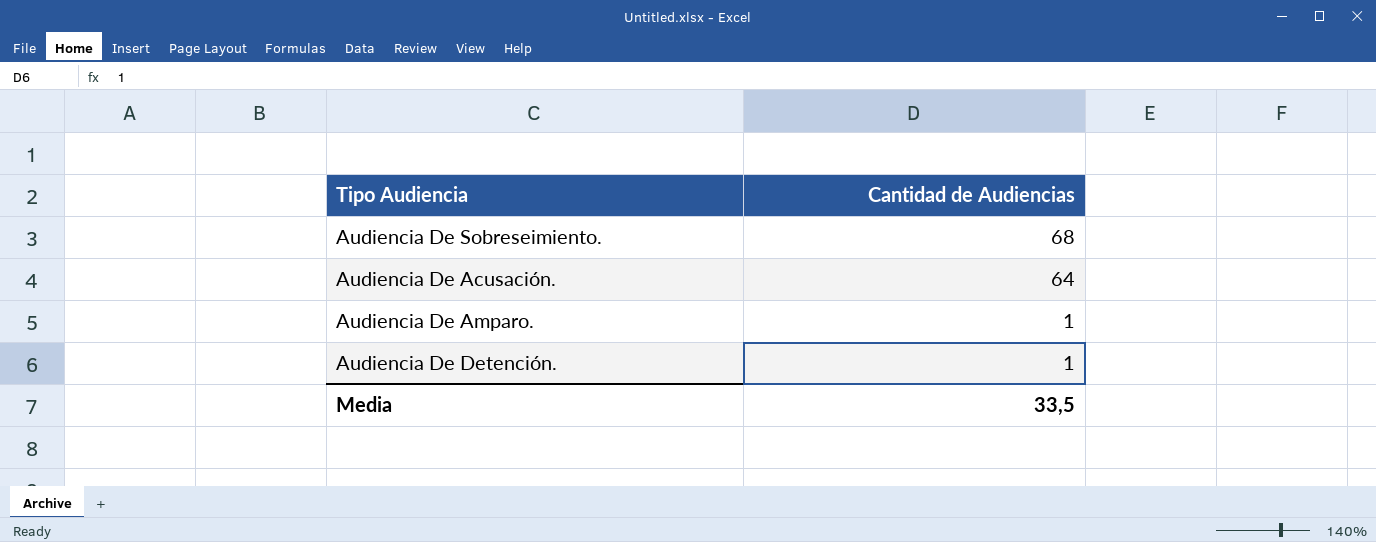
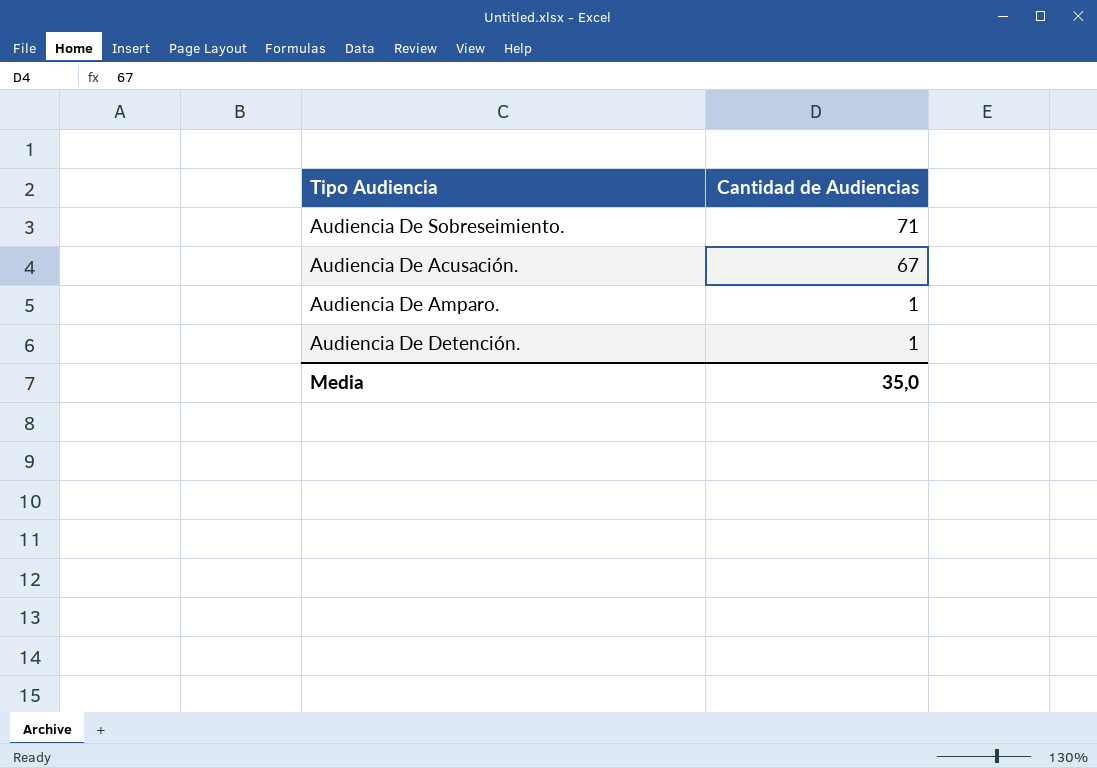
Audiencia De Sobreseimiento. | Cantidad de Audiencias: 68 -> 71
Audiencia De Acusación. | Cantidad de Audiencias: 64 -> 67
Media | Cantidad de Audiencias: 33,5 -> 35,0

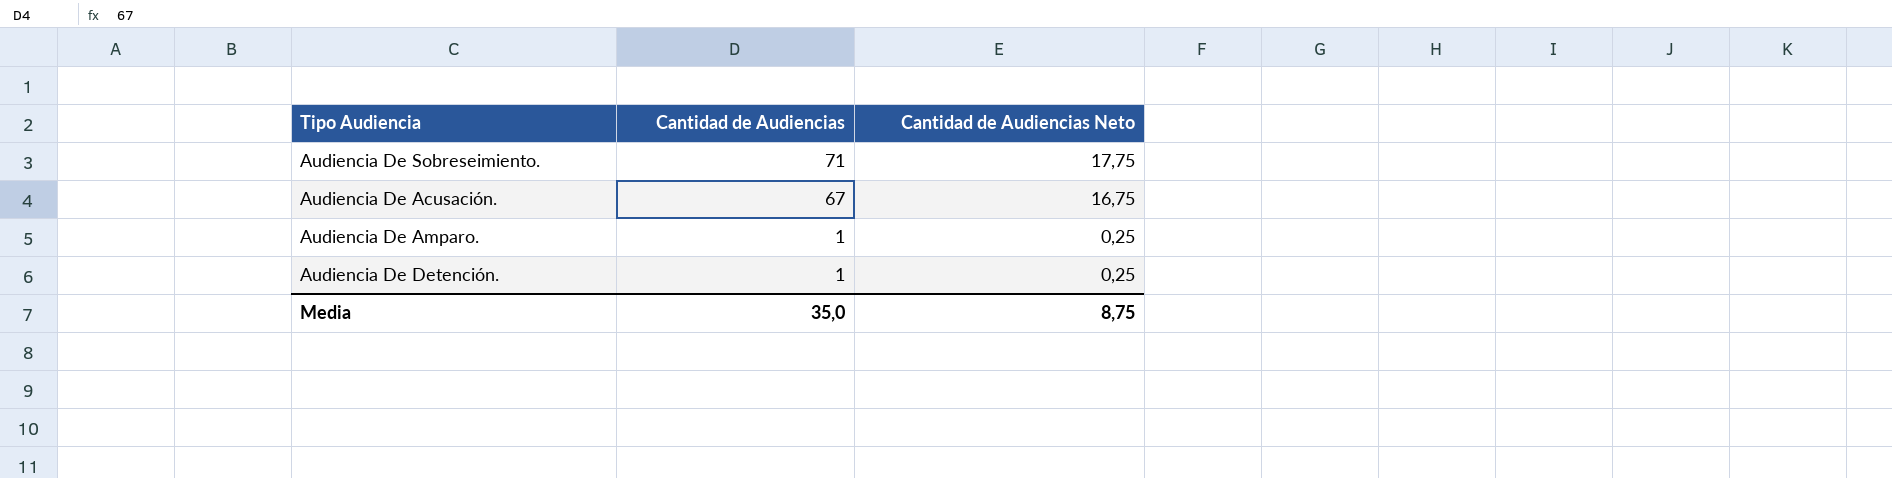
column Cantidad de Audiencias Neto | formula: none -> [Cantidad de Audiencias] * 0,25

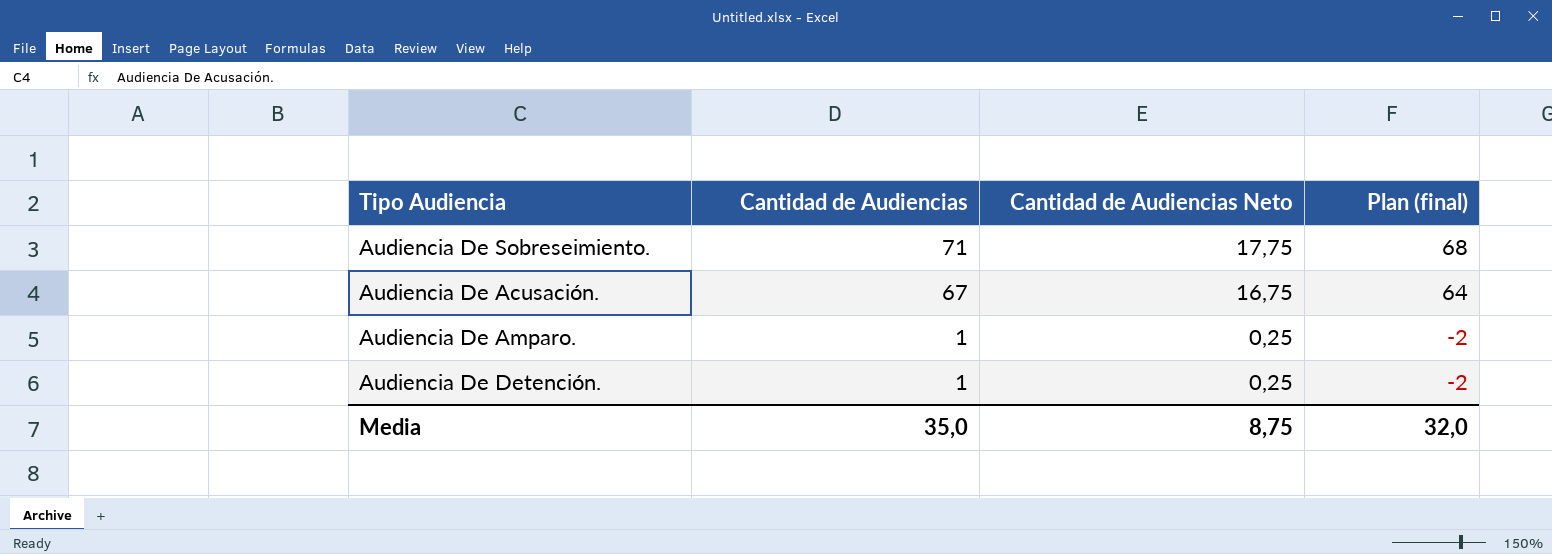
column Plan (final) | formula: none -> [Cantidad de Audiencias] - 3

